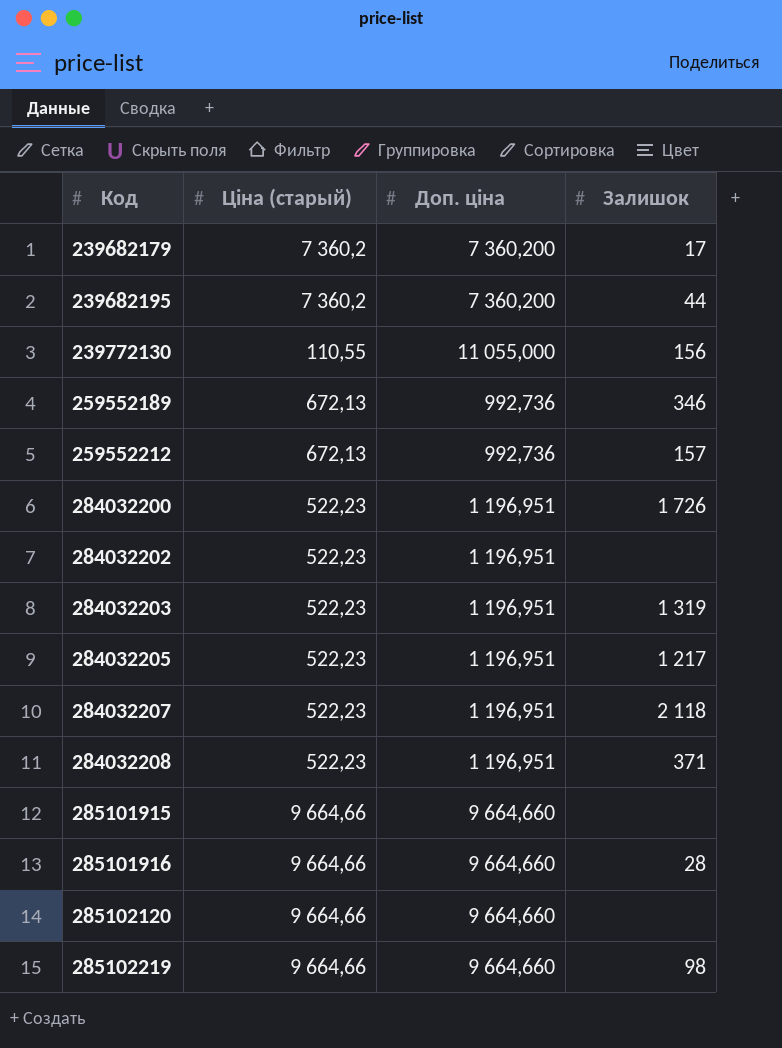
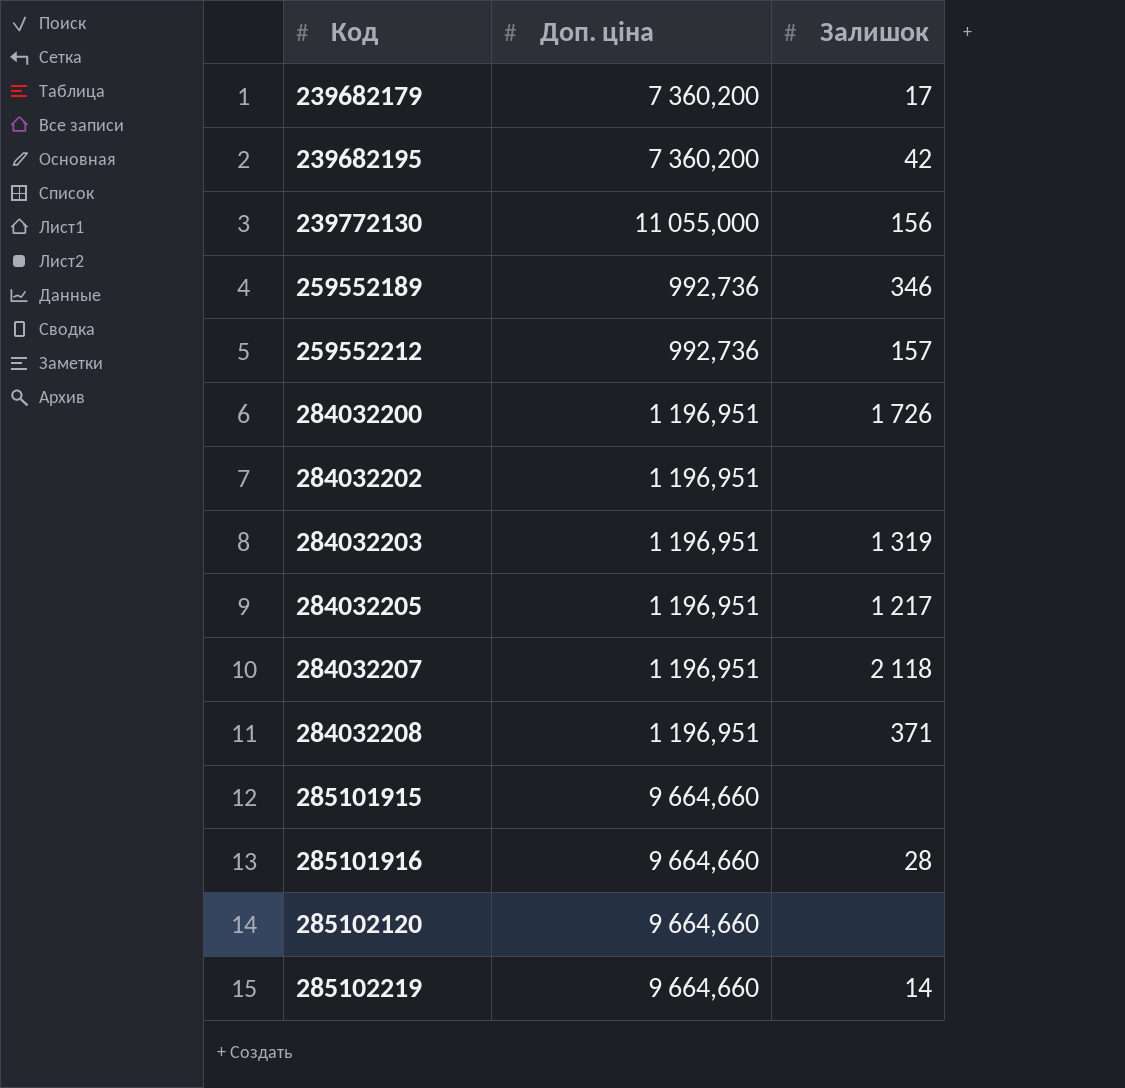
column Ціна (старый) | position: 2 -> none
239682195 | Залишок: 44 -> 42
285102219 | Залишок: 98 -> 14

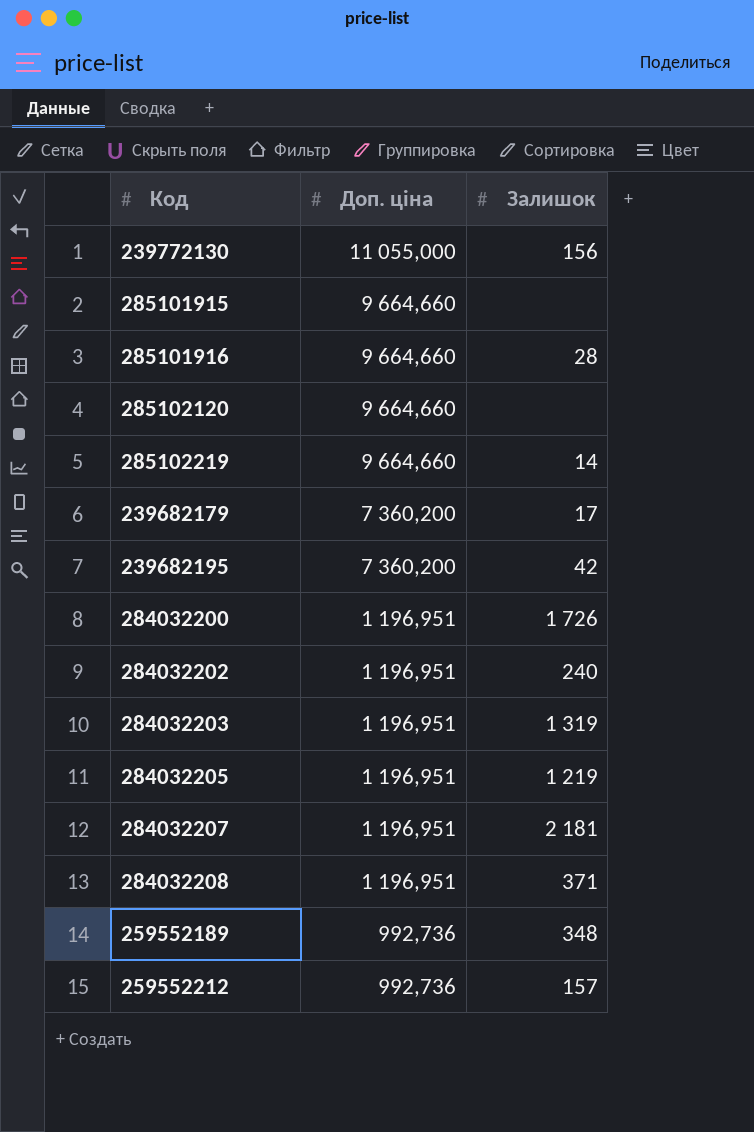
row order: Код ascending -> Доп. ціна descending
284032202 | Залишок: none -> 240
284032205 | Залишок: 1 217 -> 1 219
284032207 | Залишок: 2 118 -> 2 181
259552189 | Залишок: 346 -> 348

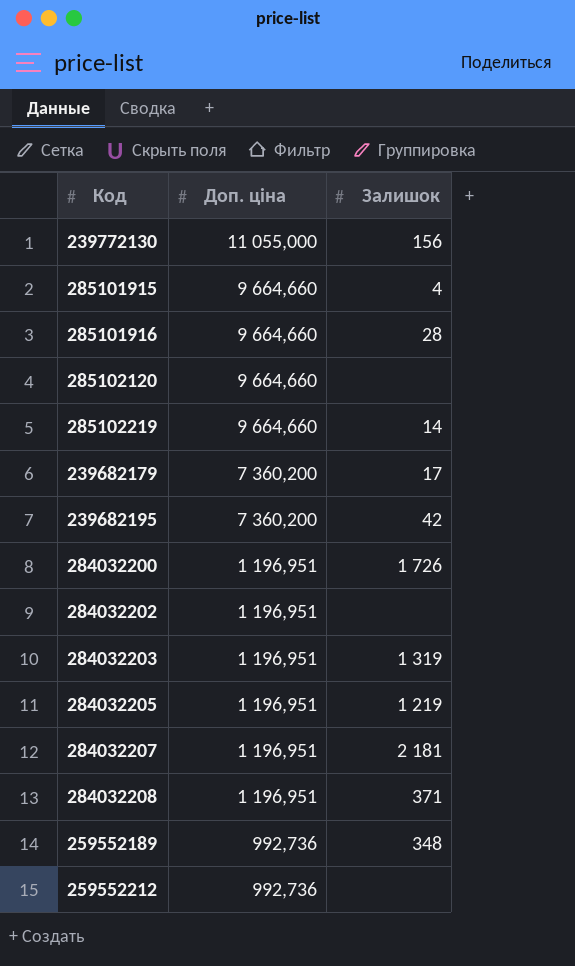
285101915 | Залишок: none -> 4
284032202 | Залишок: 240 -> none
259552212 | Залишок: 157 -> none

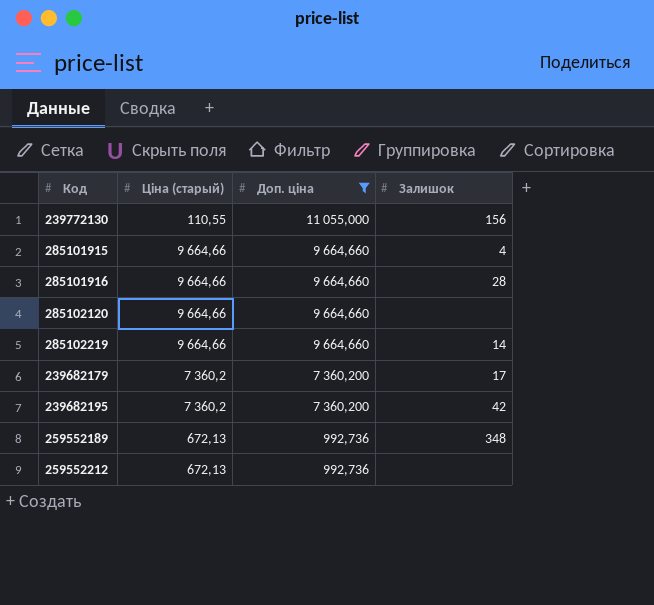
filter: none -> Доп. ціна != 1 196,951
column Ціна (старый) | position: none -> 2

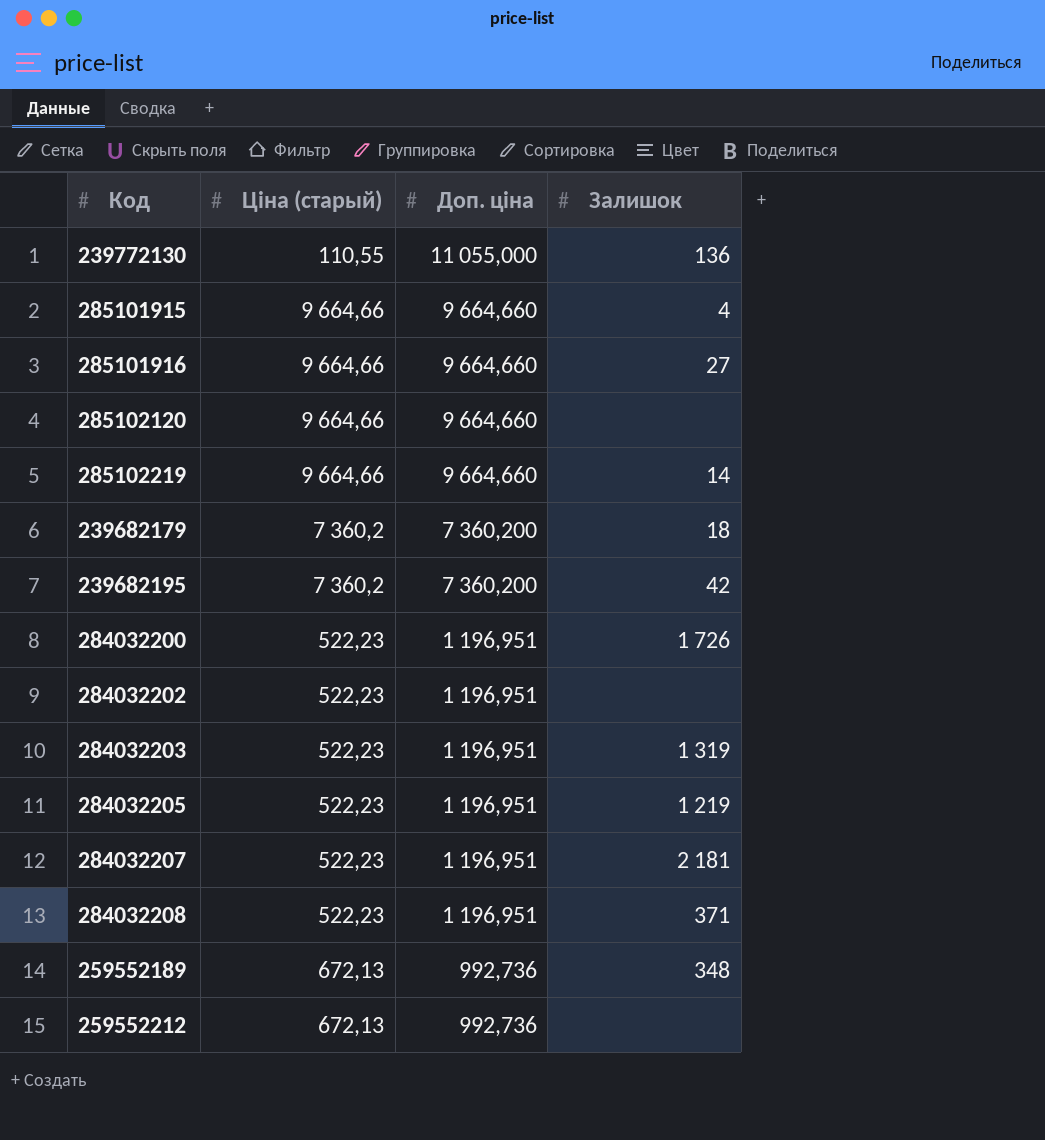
filter: Доп. ціна != 1 196,951 -> none
239772130 | Залишок: 156 -> 136
285101916 | Залишок: 28 -> 27
239682179 | Залишок: 17 -> 18

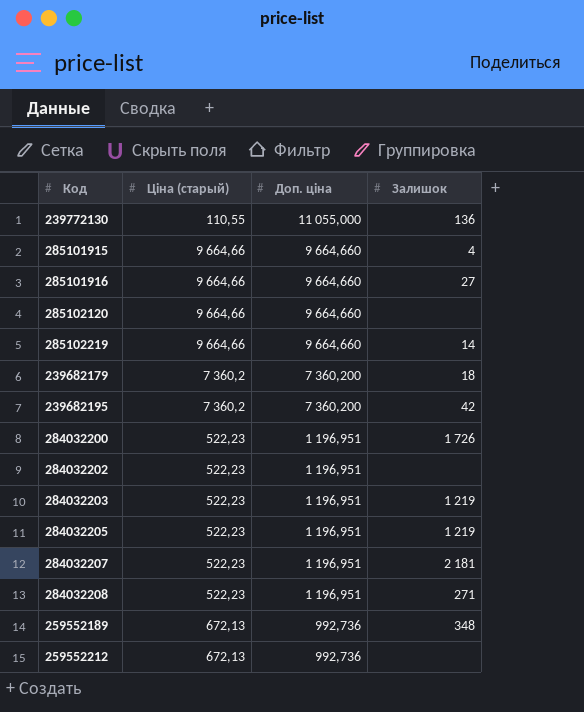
284032203 | Залишок: 1 319 -> 1 219
284032208 | Залишок: 371 -> 271

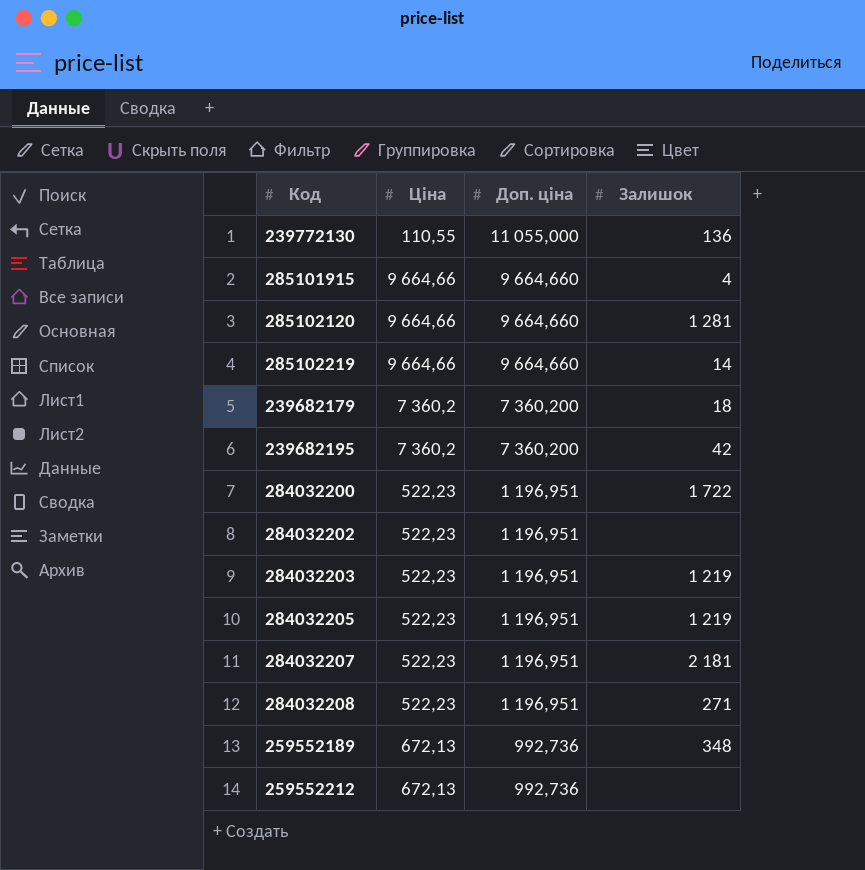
column name: Ціна (старый) -> Ціна
row 285101916: 9 664,66 | 9 664,660 | 27 -> none
285102120 | Залишок: none -> 1 281
284032200 | Залишок: 1 726 -> 1 722

